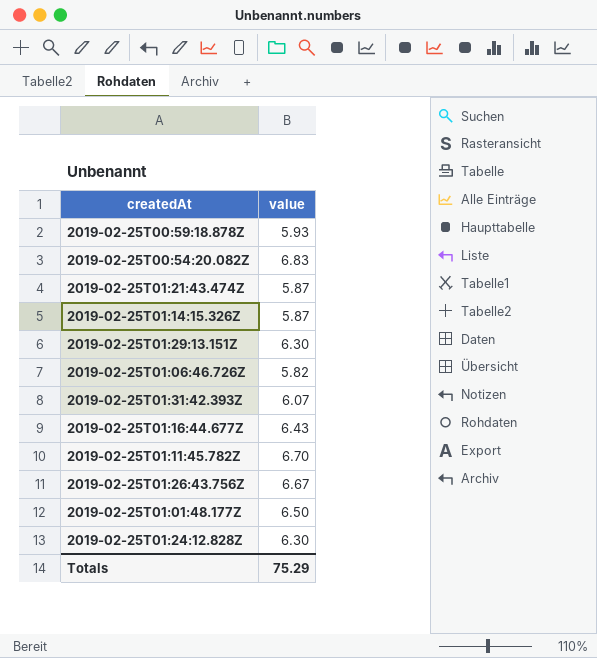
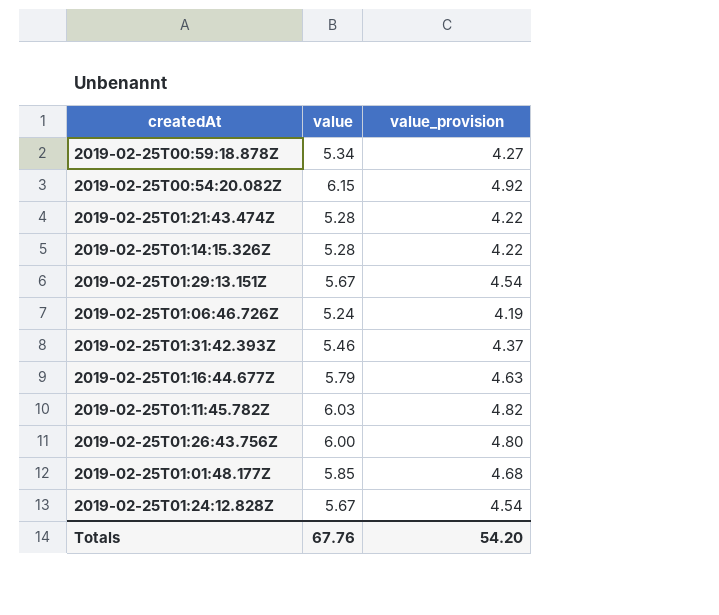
column value_provision | formula: none -> [value] * 0.8
2019-02-25T00:59:18.878Z | value: 5.93 -> 5.34
2019-02-25T00:54:20.082Z | value: 6.83 -> 6.15
2019-02-25T01:21:43.474Z | value: 5.87 -> 5.28
2019-02-25T01:14:15.326Z | value: 5.87 -> 5.28
2019-02-25T01:29:13.151Z | value: 6.30 -> 5.67
2019-02-25T01:06:46.726Z | value: 5.82 -> 5.24
2019-02-25T01:31:42.393Z | value: 6.07 -> 5.46
2019-02-25T01:16:44.677Z | value: 6.43 -> 5.79
2019-02-25T01:11:45.782Z | value: 6.70 -> 6.03
2019-02-25T01:26:43.756Z | value: 6.67 -> 6.00
2019-02-25T01:01:48.177Z | value: 6.50 -> 5.85
2019-02-25T01:24:12.828Z | value: 6.30 -> 5.67
Totals | value: 75.29 -> 67.76

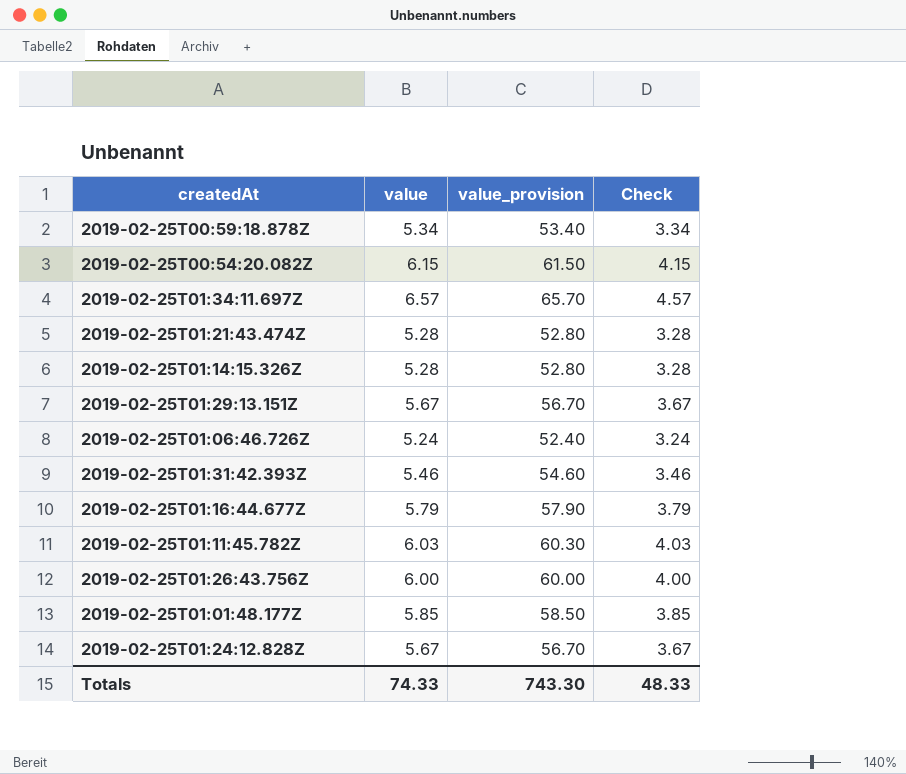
column value_provision | formula: [value] * 0.8 -> [value] * 10
column Check | formula: none -> [value] - 2
row 2019-02-25T01:34:11.697Z: none -> 6.57 | 65.70 | 4.57
Totals | value: 67.76 -> 74.33
Totals | value_provision: 54.20 -> 743.30

